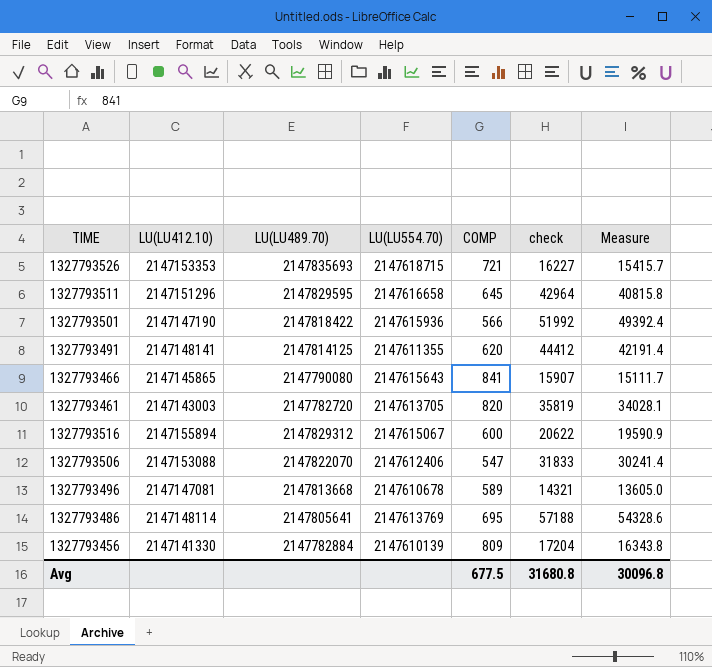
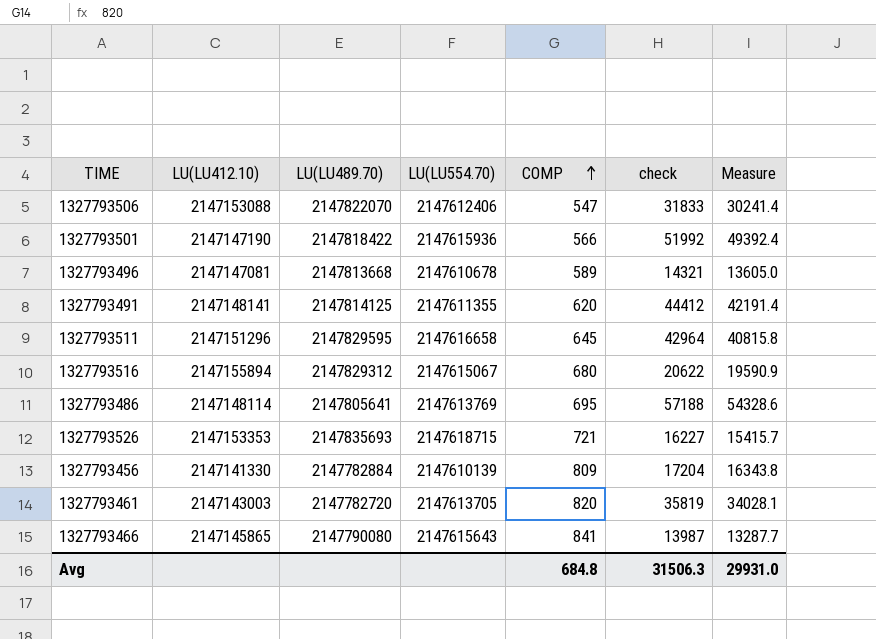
row order: none -> COMP ascending
1327793516 | COMP: 600 -> 680
1327793466 | check: 15907 -> 13987
1327793466 | Measure: 15111.7 -> 13287.7
Avg | COMP: 677.5 -> 684.8
Avg | check: 31680.8 -> 31506.3
Avg | Measure: 30096.8 -> 29931.0

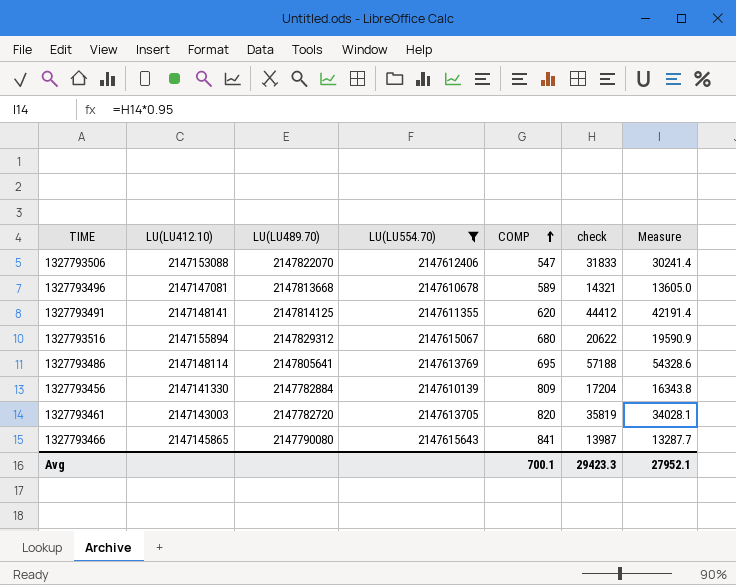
filter: none -> LU(LU554.70) <= 2147615643
Avg | COMP: 684.8 -> 700.1
Avg | check: 31506.3 -> 29423.3
Avg | Measure: 29931.0 -> 27952.1

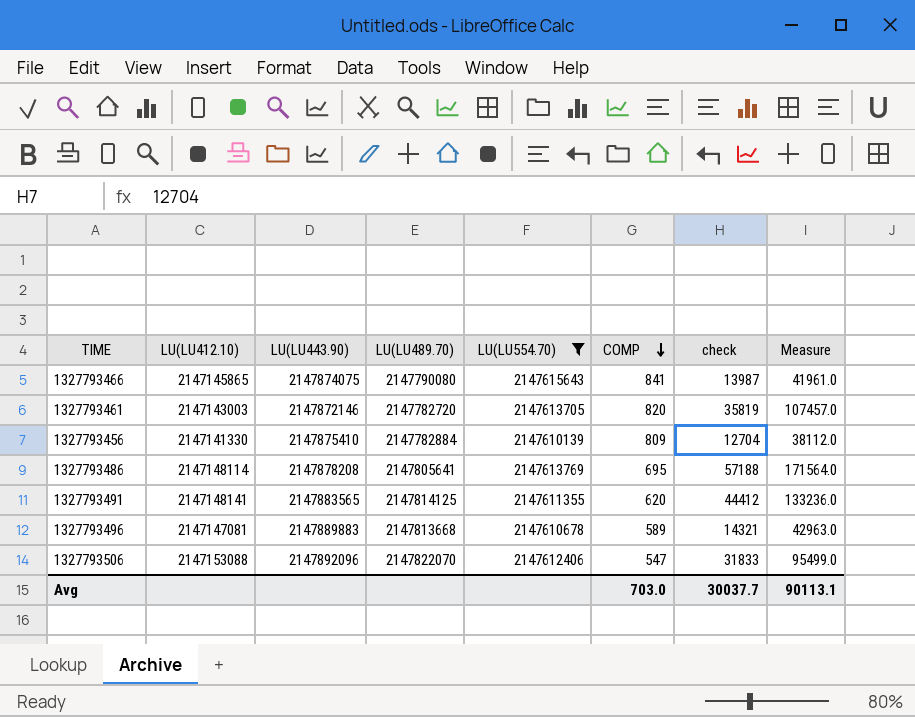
row order: COMP ascending -> COMP descending
column LU(LU443.90) | position: none -> 3
column Measure | formula: [check] * 0.95 -> [check] * 3
row 1327793516: 2147155894 | 2147829312 | 2147615067 | 680 | 20622 | 19590.9 -> none
1327793456 | check: 17204 -> 12704
Avg | COMP: 700.1 -> 703.0
Avg | check: 29423.3 -> 30037.7
Avg | Measure: 27952.1 -> 90113.1

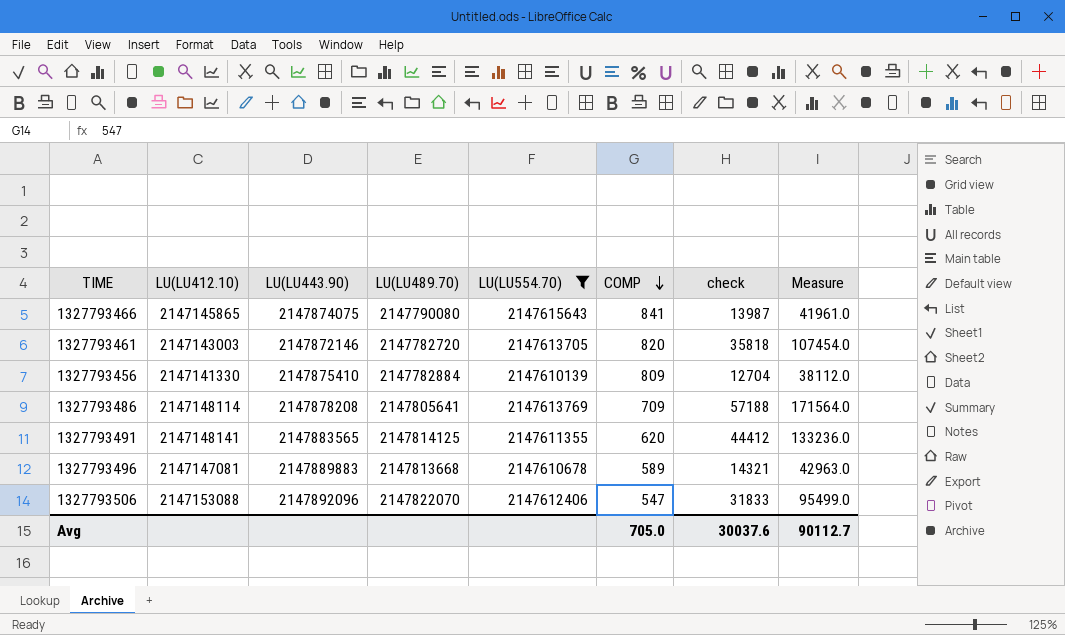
1327793461 | check: 35819 -> 35818
1327793461 | Measure: 107457.0 -> 107454.0
1327793486 | COMP: 695 -> 709
Avg | COMP: 703.0 -> 705.0
Avg | check: 30037.7 -> 30037.6
Avg | Measure: 90113.1 -> 90112.7

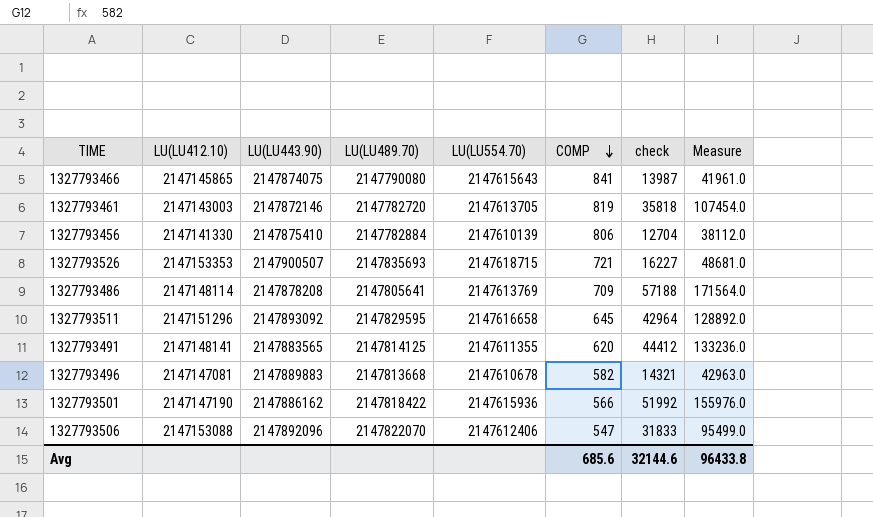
filter: LU(LU554.70) <= 2147615643 -> none
1327793461 | COMP: 820 -> 819
1327793456 | COMP: 809 -> 806
1327793496 | COMP: 589 -> 582
Avg | COMP: 705.0 -> 685.6
Avg | check: 30037.6 -> 32144.6
Avg | Measure: 90112.7 -> 96433.8

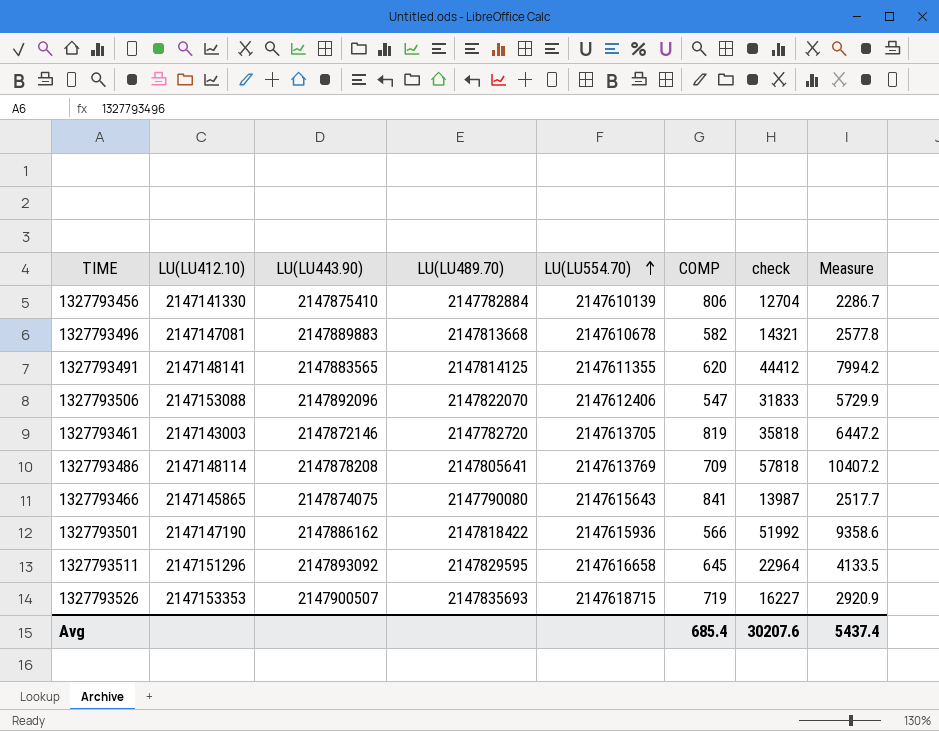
row order: COMP descending -> LU(LU554.70) ascending
column Measure | formula: [check] * 3 -> [check] * 0.18
1327793486 | check: 57188 -> 57818
1327793511 | check: 42964 -> 22964
1327793526 | COMP: 721 -> 719
Avg | COMP: 685.6 -> 685.4
Avg | check: 32144.6 -> 30207.6
Avg | Measure: 96433.8 -> 5437.4

